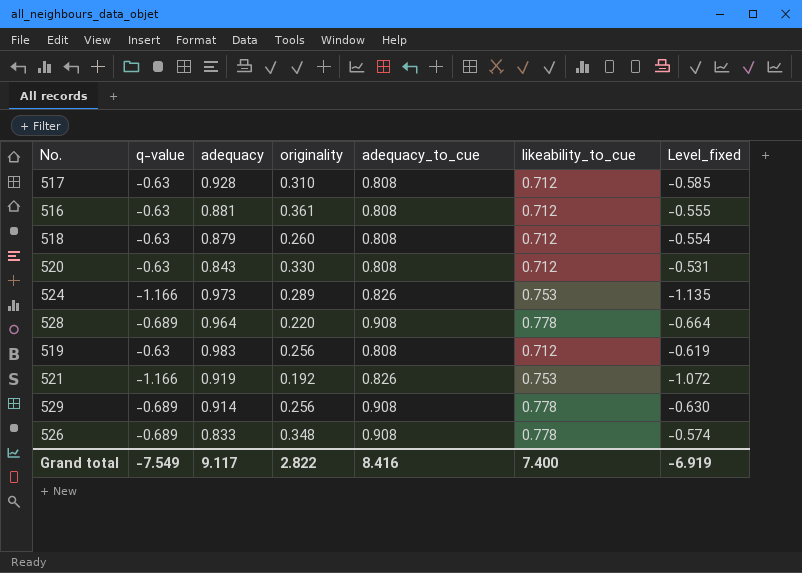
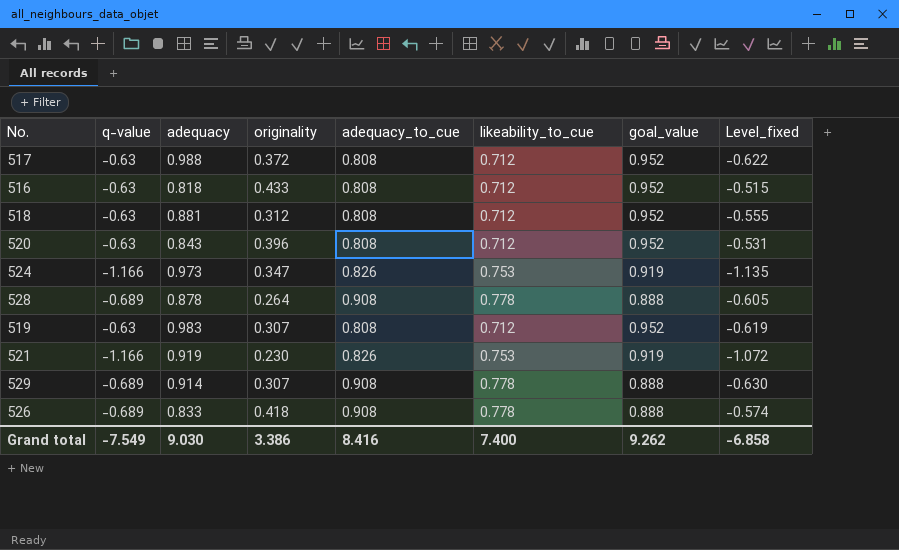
column goal_value | position: none -> 7
517 | adequacy: 0.928 -> 0.988
517 | originality: 0.310 -> 0.372
517 | Level_fixed: -0.585 -> -0.622
516 | adequacy: 0.881 -> 0.818
516 | originality: 0.361 -> 0.433
516 | Level_fixed: -0.555 -> -0.515
518 | adequacy: 0.879 -> 0.881
518 | originality: 0.260 -> 0.312
518 | Level_fixed: -0.554 -> -0.555
520 | originality: 0.330 -> 0.396
524 | originality: 0.289 -> 0.347
528 | adequacy: 0.964 -> 0.878
528 | originality: 0.220 -> 0.264
528 | Level_fixed: -0.664 -> -0.605
519 | originality: 0.256 -> 0.307
521 | originality: 0.192 -> 0.230
529 | originality: 0.256 -> 0.307
526 | originality: 0.348 -> 0.418
Grand total | adequacy: 9.117 -> 9.030
Grand total | originality: 2.822 -> 3.386
Grand total | Level_fixed: -6.919 -> -6.858

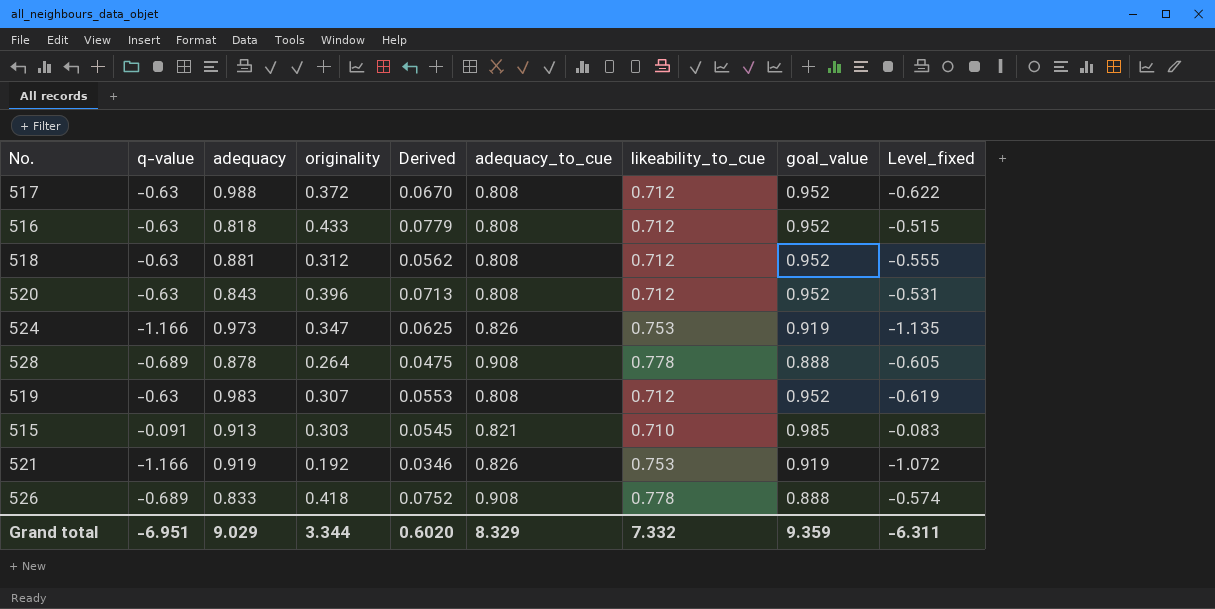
column Derived | formula: none -> [originality] * 0.18
row 529: -0.689 | 0.914 | 0.307 | 0.908 | 0.778 | 0.888 | -0.630 -> none
row 515: none -> -0.091 | 0.913 | 0.303 | 0.0545 | 0.821 | 0.710 | 0.985 | -0.083
521 | originality: 0.230 -> 0.192
Grand total | q-value: -7.549 -> -6.951
Grand total | adequacy: 9.030 -> 9.029
Grand total | originality: 3.386 -> 3.344
Grand total | adequacy_to_cue: 8.416 -> 8.329
Grand total | likeability_to_cue: 7.400 -> 7.332
Grand total | goal_value: 9.262 -> 9.359
Grand total | Level_fixed: -6.858 -> -6.311

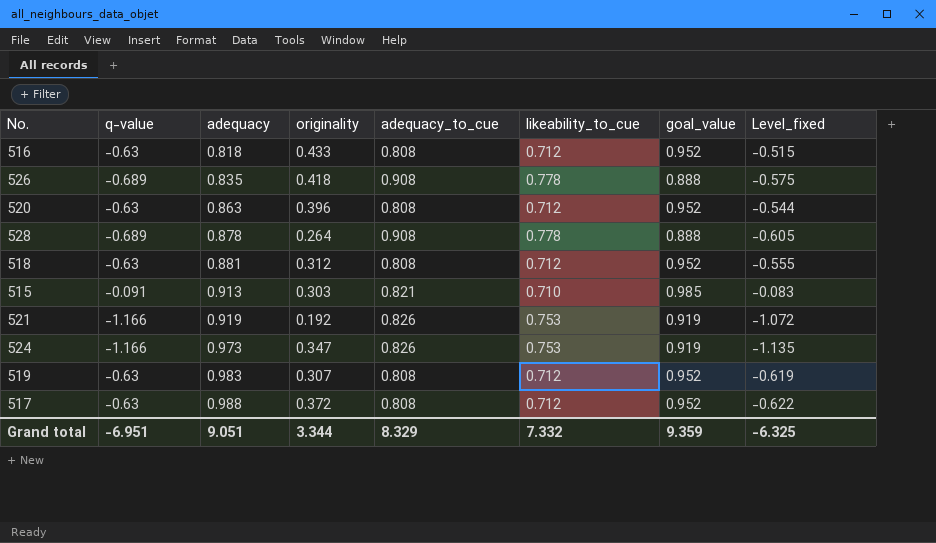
row order: none -> adequacy ascending
column Derived | formula: [originality] * 0.18 -> none
526 | adequacy: 0.833 -> 0.835
526 | Level_fixed: -0.574 -> -0.575
520 | adequacy: 0.843 -> 0.863
520 | Level_fixed: -0.531 -> -0.544
Grand total | adequacy: 9.029 -> 9.051
Grand total | Level_fixed: -6.311 -> -6.325

